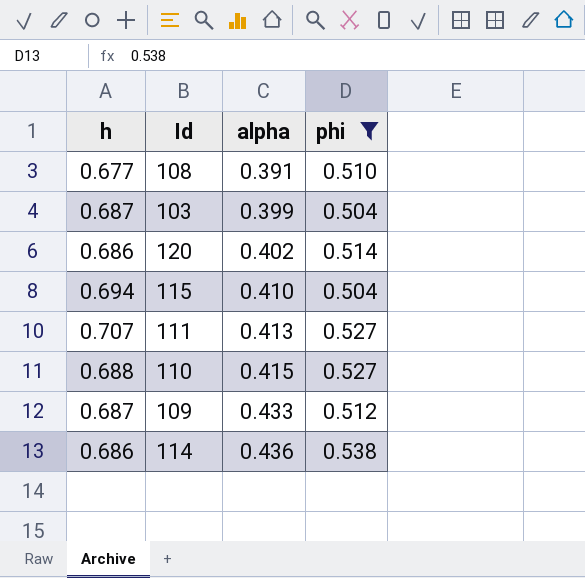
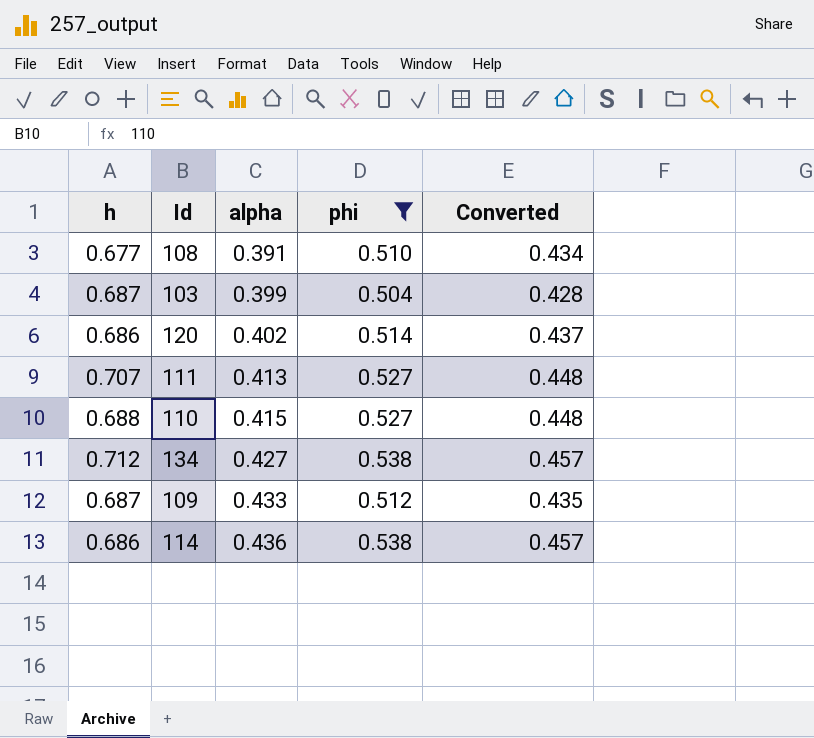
column Converted | formula: none -> [phi] * 0.85
row 115: 0.694 | 0.410 | 0.504 -> none
row 134: none -> 0.712 | 0.427 | 0.538 | 0.457

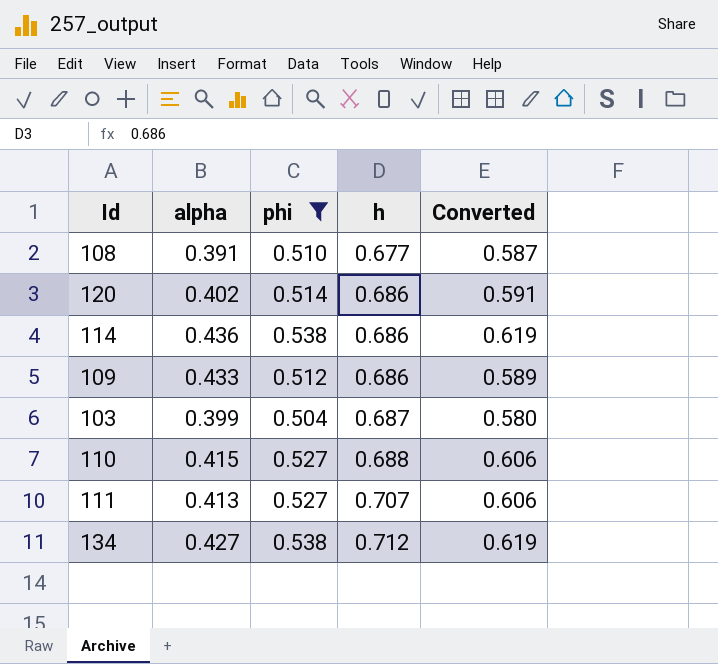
row order: alpha ascending -> h ascending
column h | position: 1 -> 4
column Converted | formula: [phi] * 0.85 -> [phi] * 1.15
109 | h: 0.687 -> 0.686

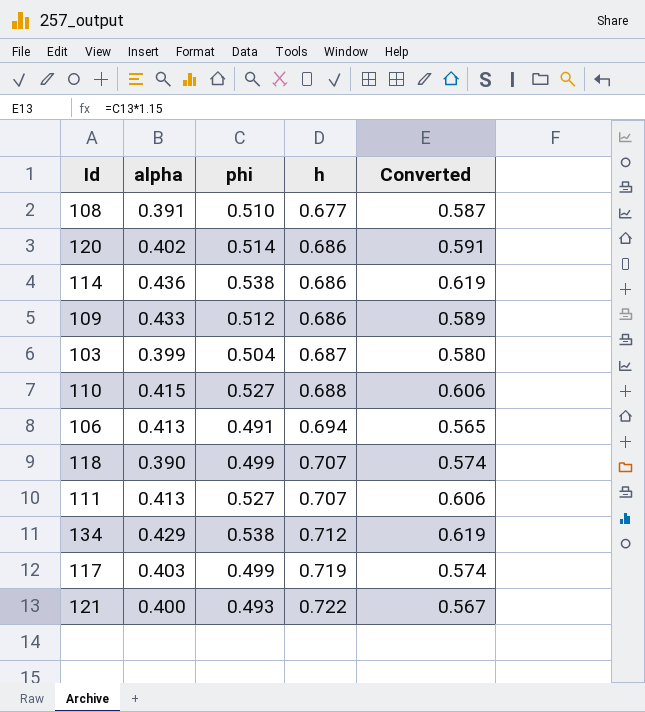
filter: phi >= 0.504 -> none
134 | alpha: 0.427 -> 0.429

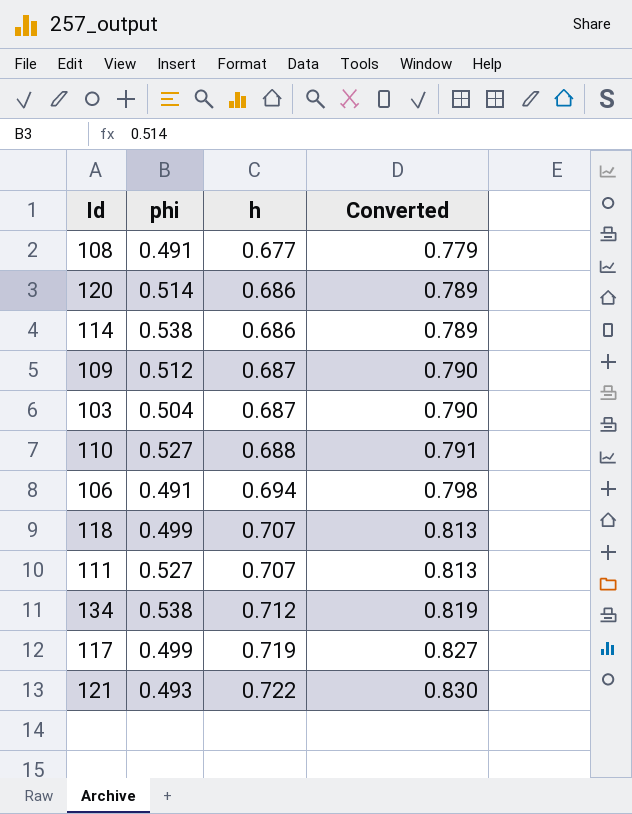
column alpha | position: 2 -> none
column Converted | formula: [phi] * 1.15 -> [h] * 1.15
108 | phi: 0.510 -> 0.491
109 | h: 0.686 -> 0.687

